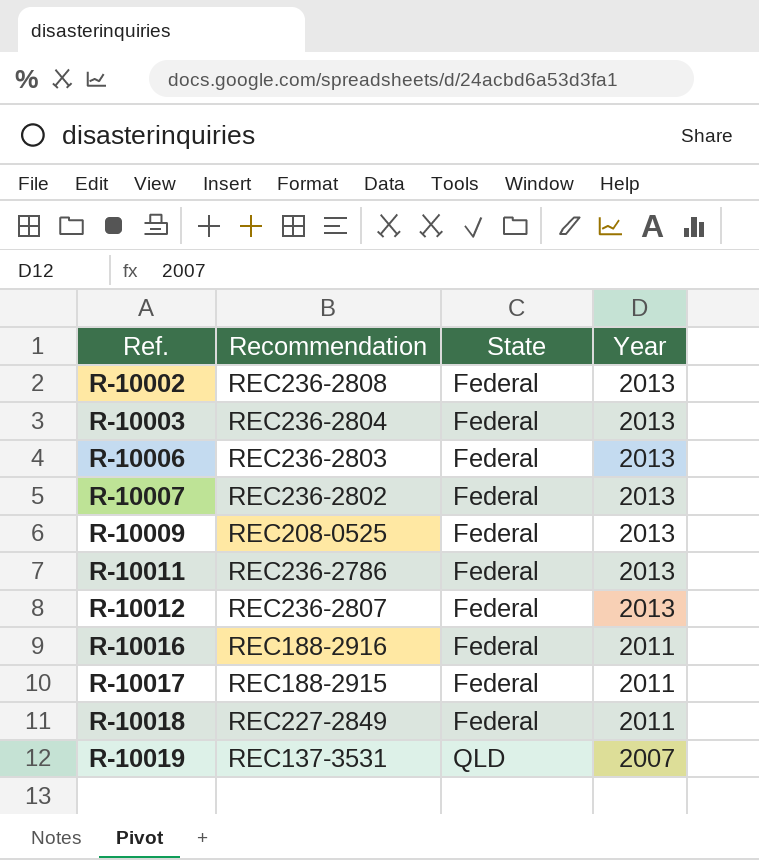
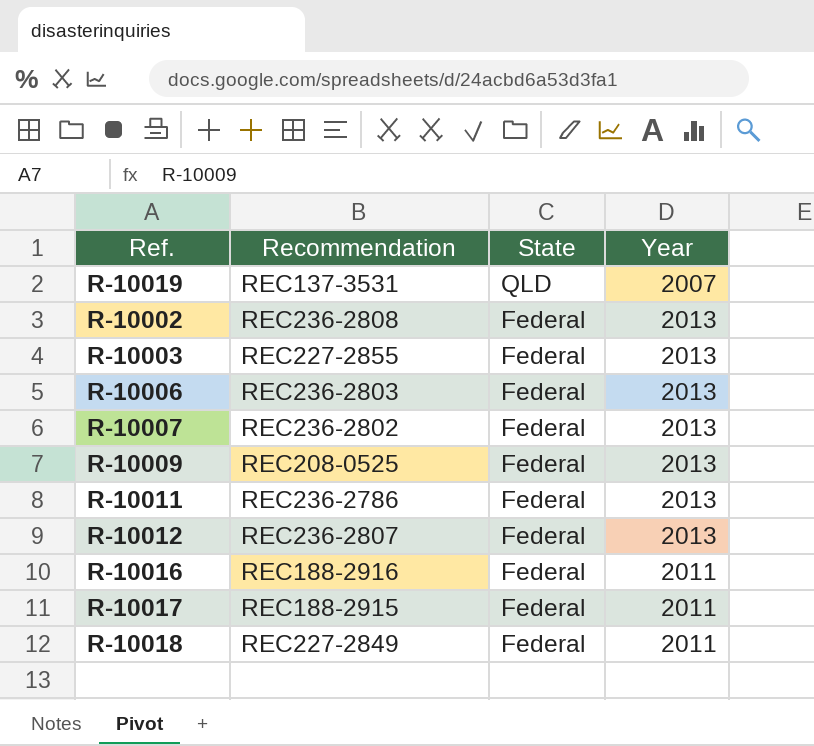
row order: Ref. ascending -> State descending
R-10003 | Recommendation: REC236-2804 -> REC227-2855

